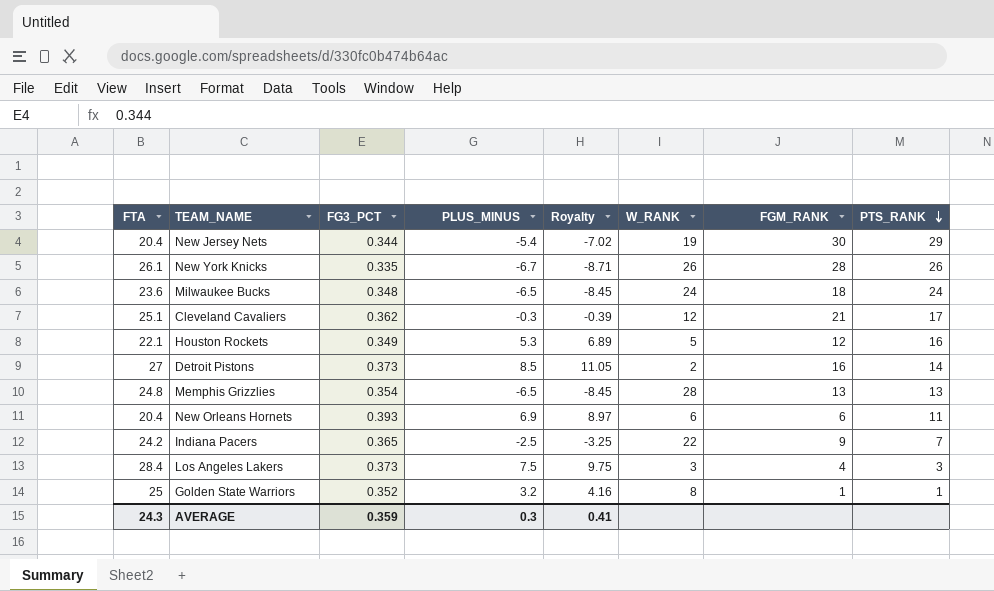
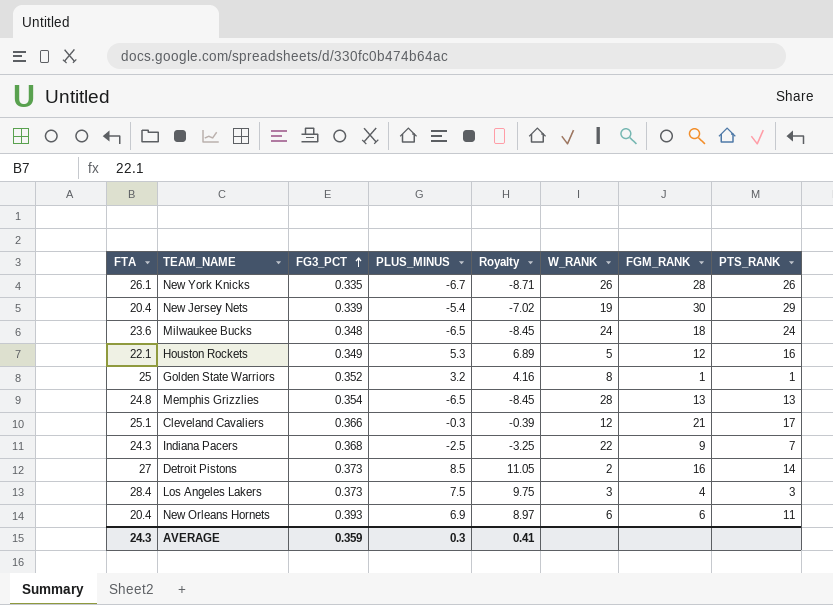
row order: PTS_RANK descending -> FG3_PCT ascending
New Jersey Nets | FG3_PCT: 0.344 -> 0.339
Cleveland Cavaliers | FG3_PCT: 0.362 -> 0.366
Indiana Pacers | FTA: 24.2 -> 24.3
Indiana Pacers | FG3_PCT: 0.365 -> 0.368

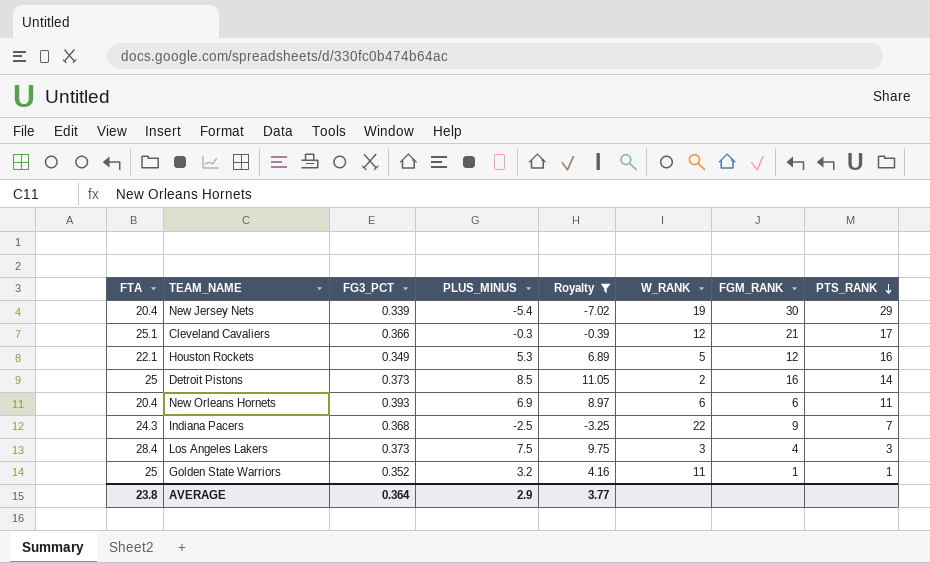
filter: none -> Royalty >= -7.02
row order: FG3_PCT ascending -> PTS_RANK descending
Detroit Pistons | FTA: 27 -> 25
Golden State Warriors | W_RANK: 8 -> 11
AVERAGE | FTA: 24.3 -> 23.8
AVERAGE | FG3_PCT: 0.359 -> 0.364
AVERAGE | PLUS_MINUS: 0.3 -> 2.9
AVERAGE | Royalty: 0.41 -> 3.77

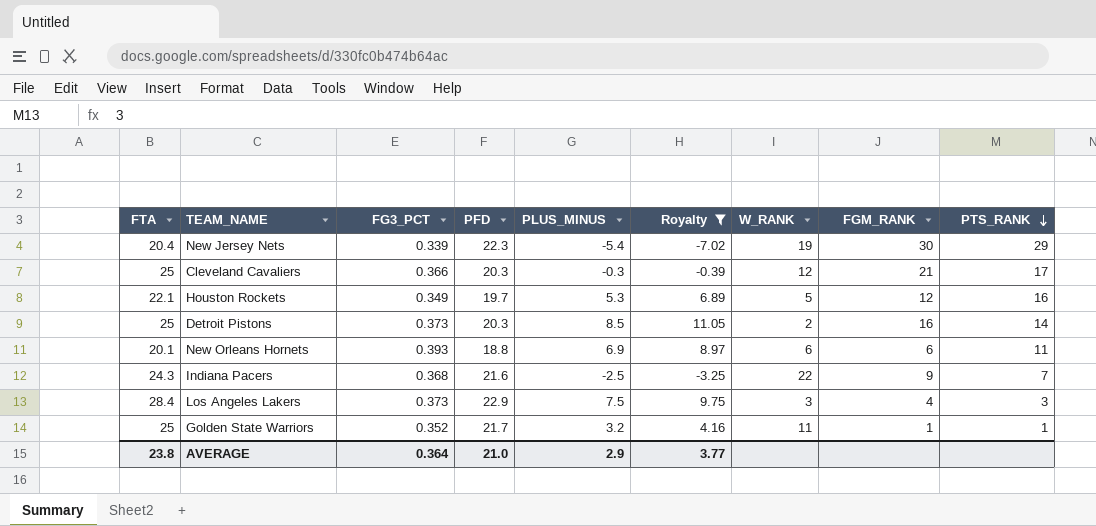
column PFD | position: none -> 4
Cleveland Cavaliers | FTA: 25.1 -> 25
New Orleans Hornets | FTA: 20.4 -> 20.1

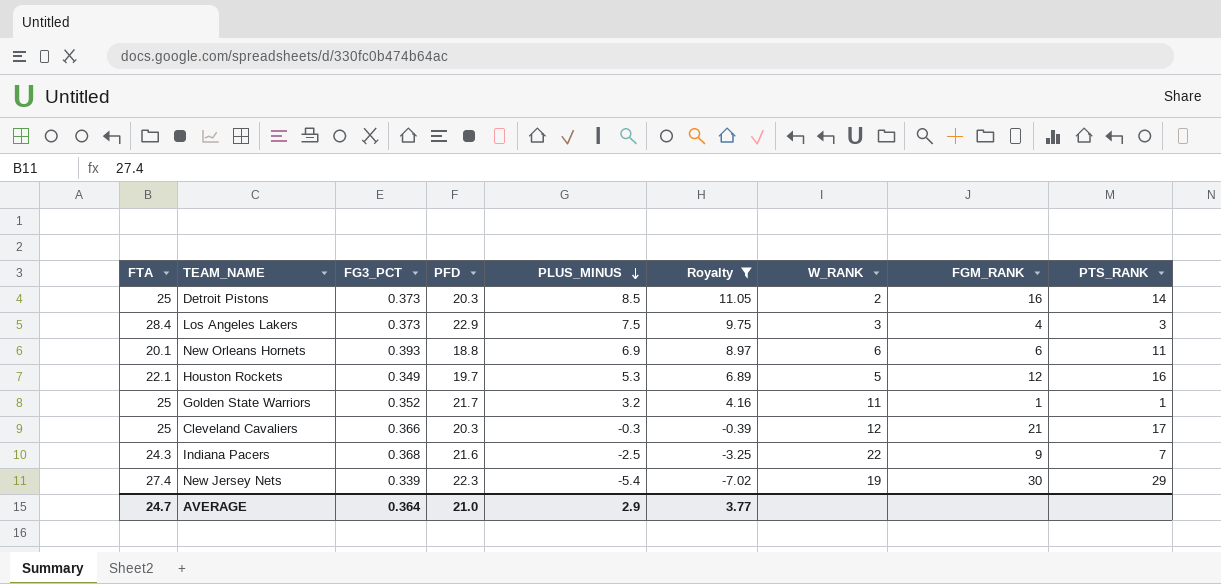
row order: PTS_RANK descending -> PLUS_MINUS descending
New Jersey Nets | FTA: 20.4 -> 27.4
AVERAGE | FTA: 23.8 -> 24.7

